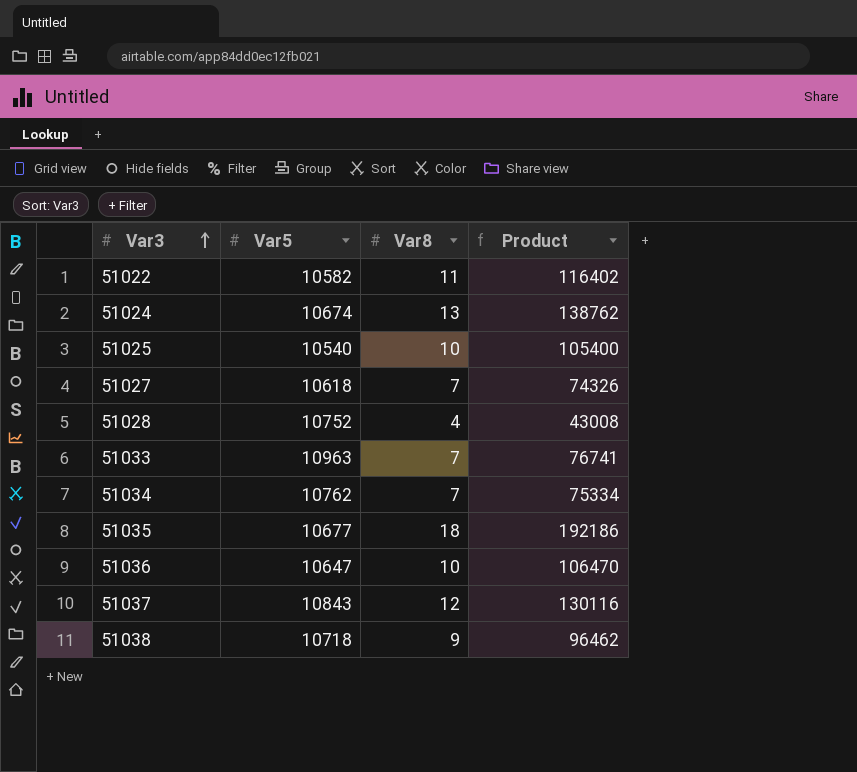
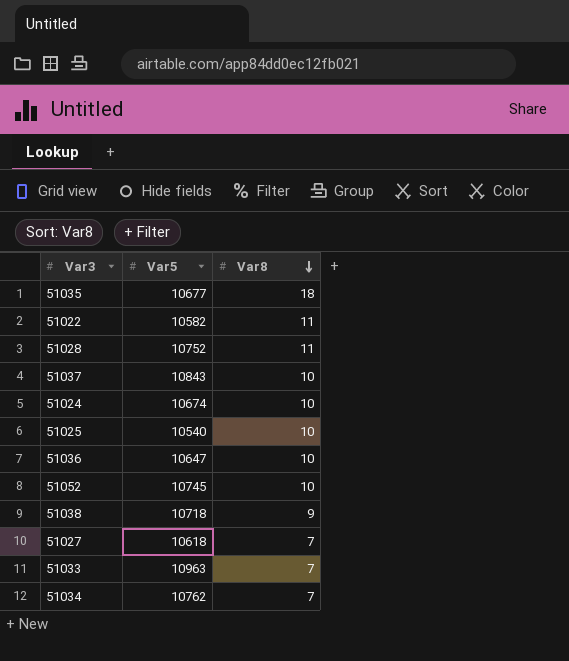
row order: Var3 ascending -> Var8 descending
column Product | formula: [Var5] * [Var8] -> none
51028 | Var8: 4 -> 11
51037 | Var8: 12 -> 10
51024 | Var8: 13 -> 10
row 51052: none -> 10745 | 10

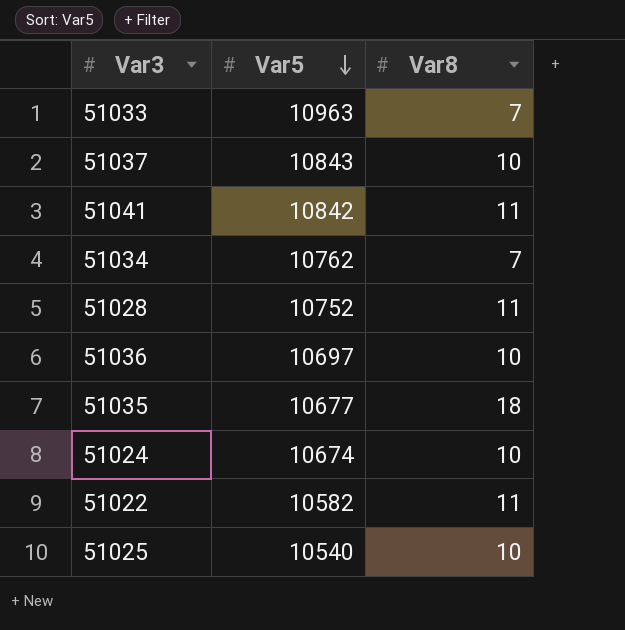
row order: Var8 descending -> Var5 descending
row 51052: 10745 | 10 -> none
row 51038: 10718 | 9 -> none
row 51027: 10618 | 7 -> none
row 51041: none -> 10842 | 11
51036 | Var5: 10647 -> 10697

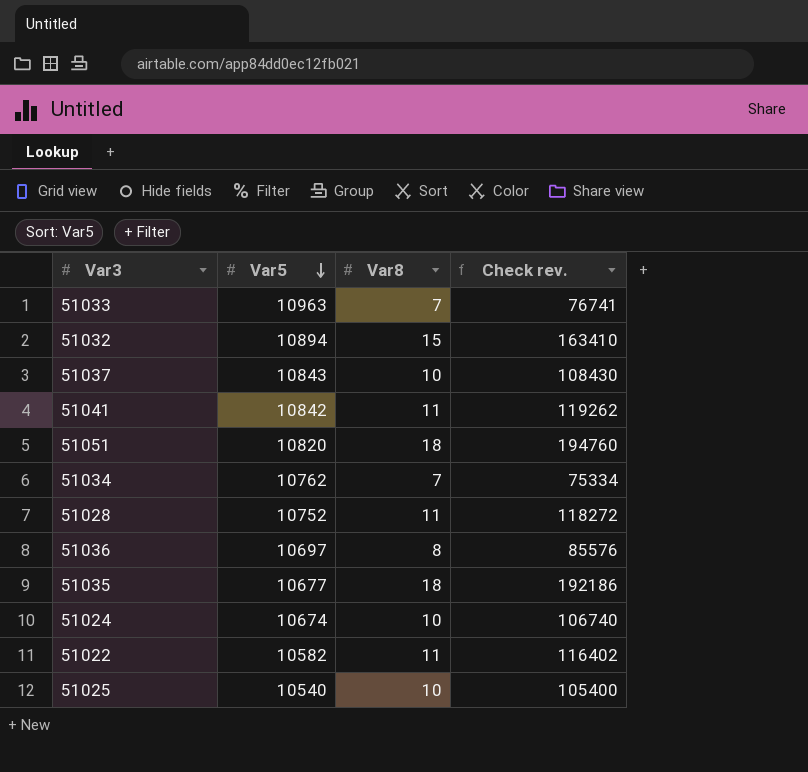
column Check rev. | formula: none -> [Var5] * [Var8]
row 51032: none -> 10894 | 15 | 163410
row 51051: none -> 10820 | 18 | 194760
51036 | Var8: 10 -> 8

